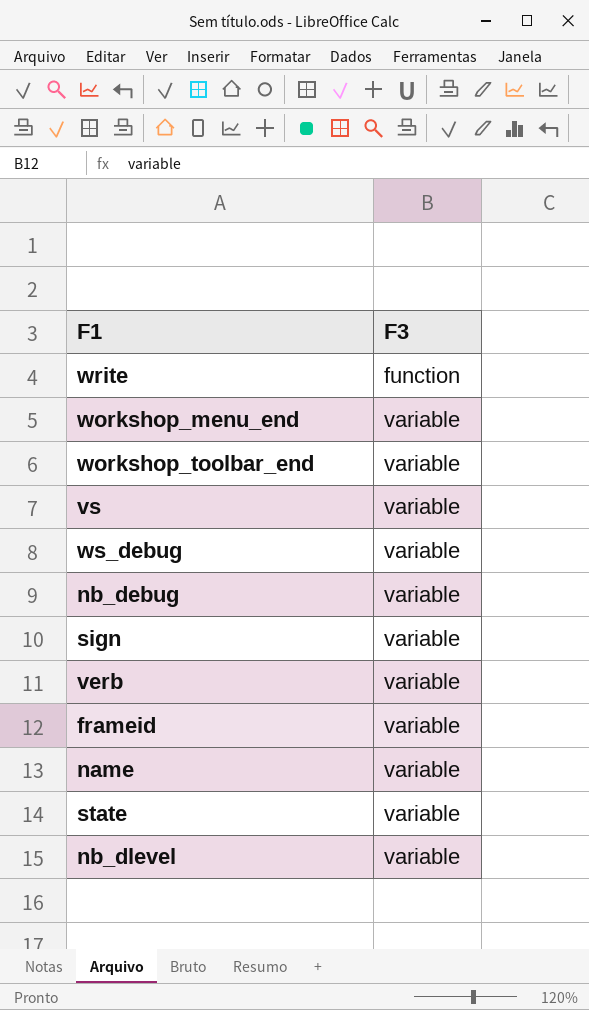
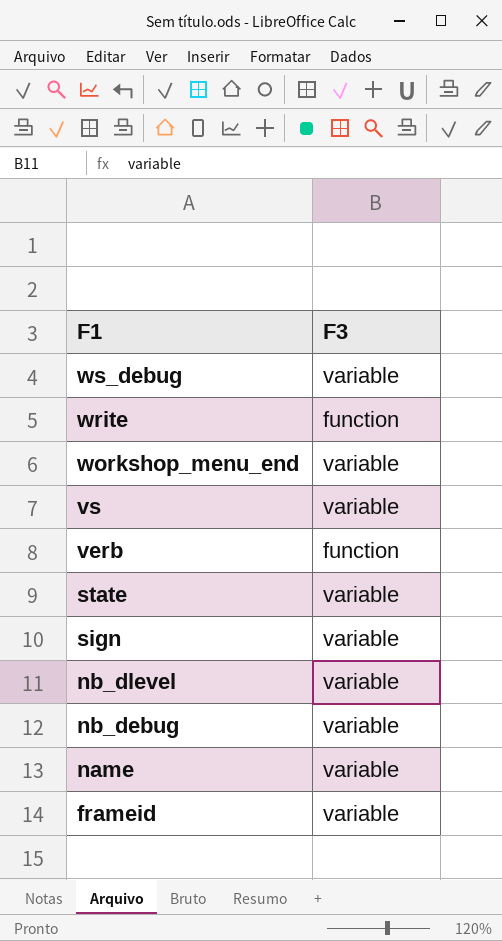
row order: F3 ascending -> F1 descending
row workshop_toolbar_end: variable -> none
verb | F3: variable -> function

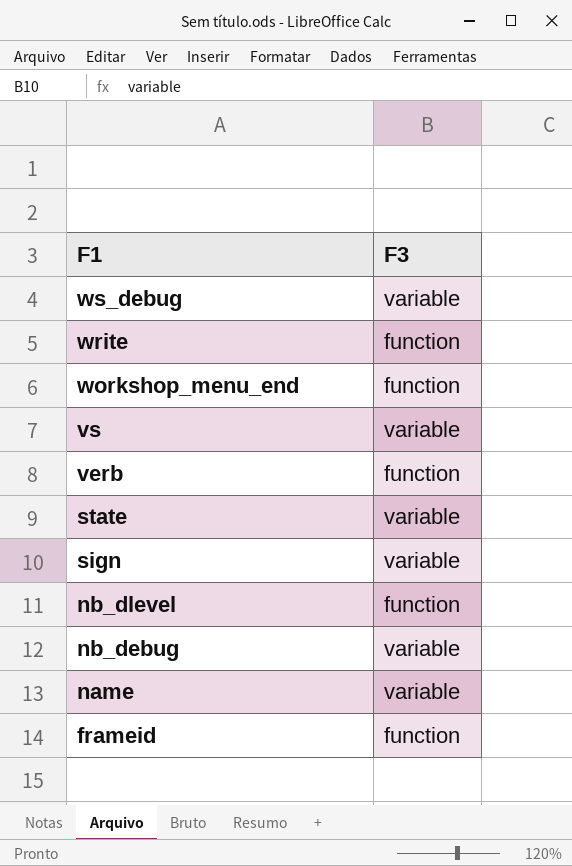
workshop_menu_end | F3: variable -> function
nb_dlevel | F3: variable -> function
frameid | F3: variable -> function

